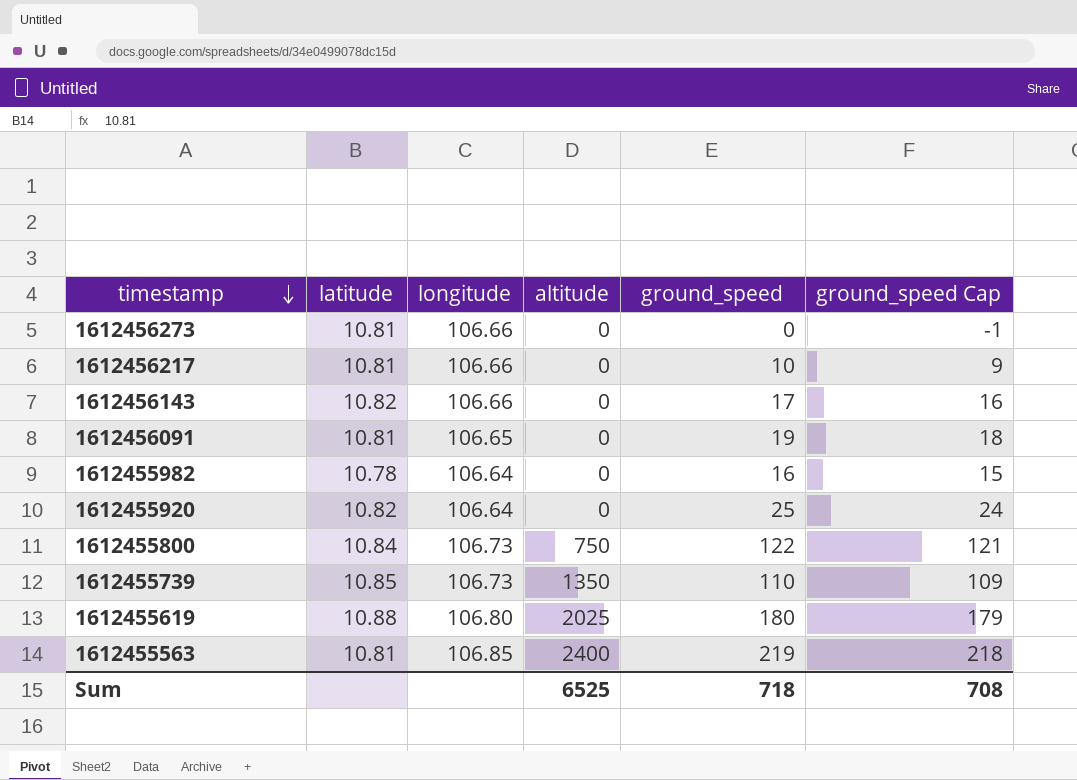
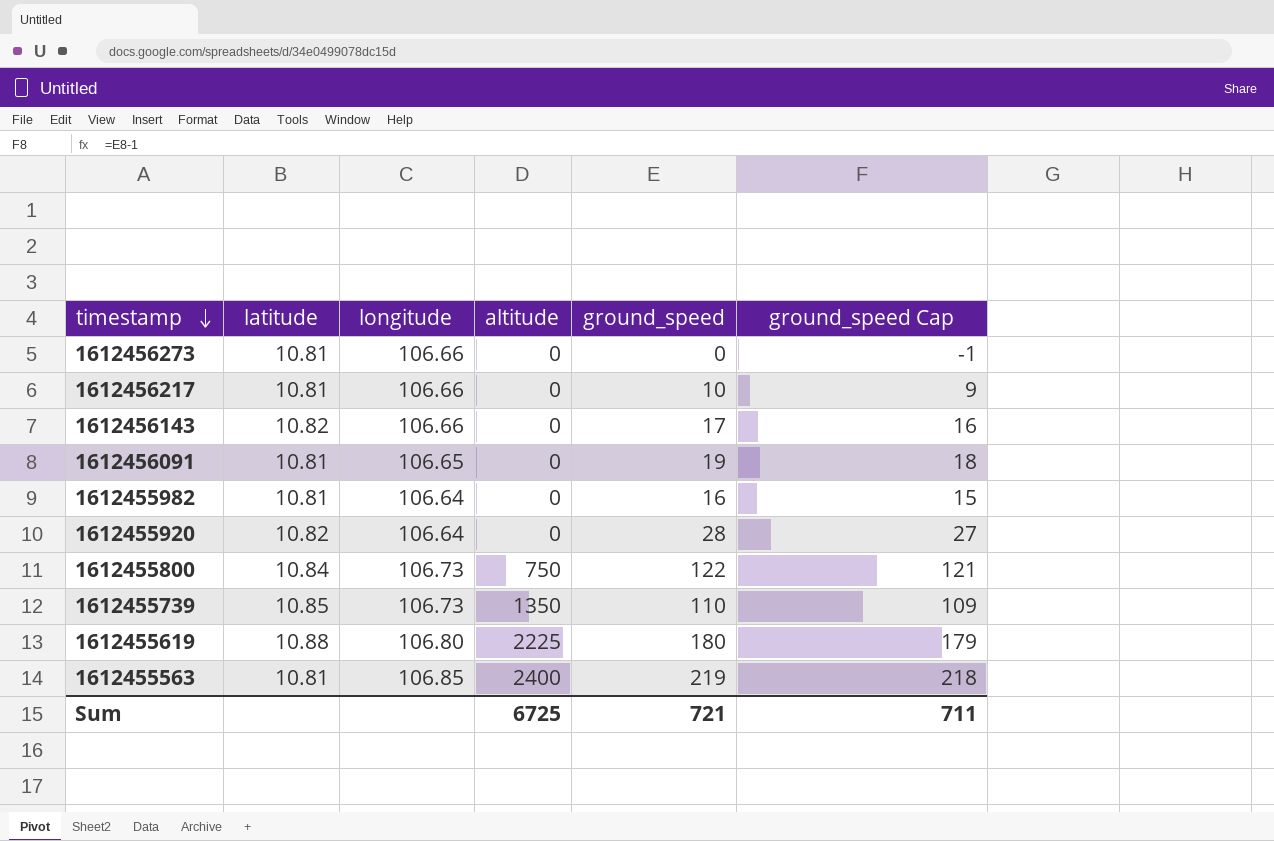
1612455982 | latitude: 10.78 -> 10.81
1612455920 | ground_speed: 25 -> 28
1612455920 | ground_speed Cap: 24 -> 27
1612455619 | altitude: 2025 -> 2225
Sum | altitude: 6525 -> 6725
Sum | ground_speed: 718 -> 721
Sum | ground_speed Cap: 708 -> 711

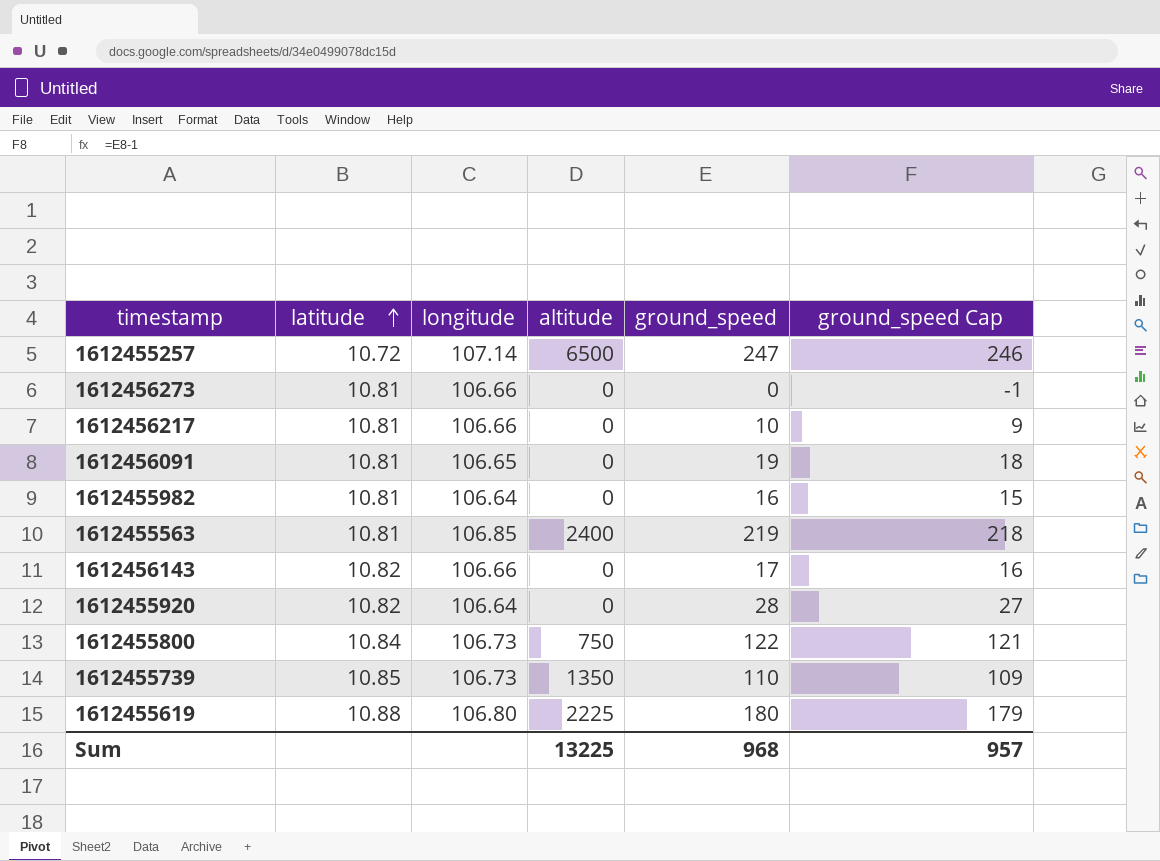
row order: timestamp descending -> latitude ascending
row 1612455257: none -> 10.72 | 107.14 | 6500 | 247 | 246
Sum | altitude: 6725 -> 13225
Sum | ground_speed: 721 -> 968
Sum | ground_speed Cap: 711 -> 957

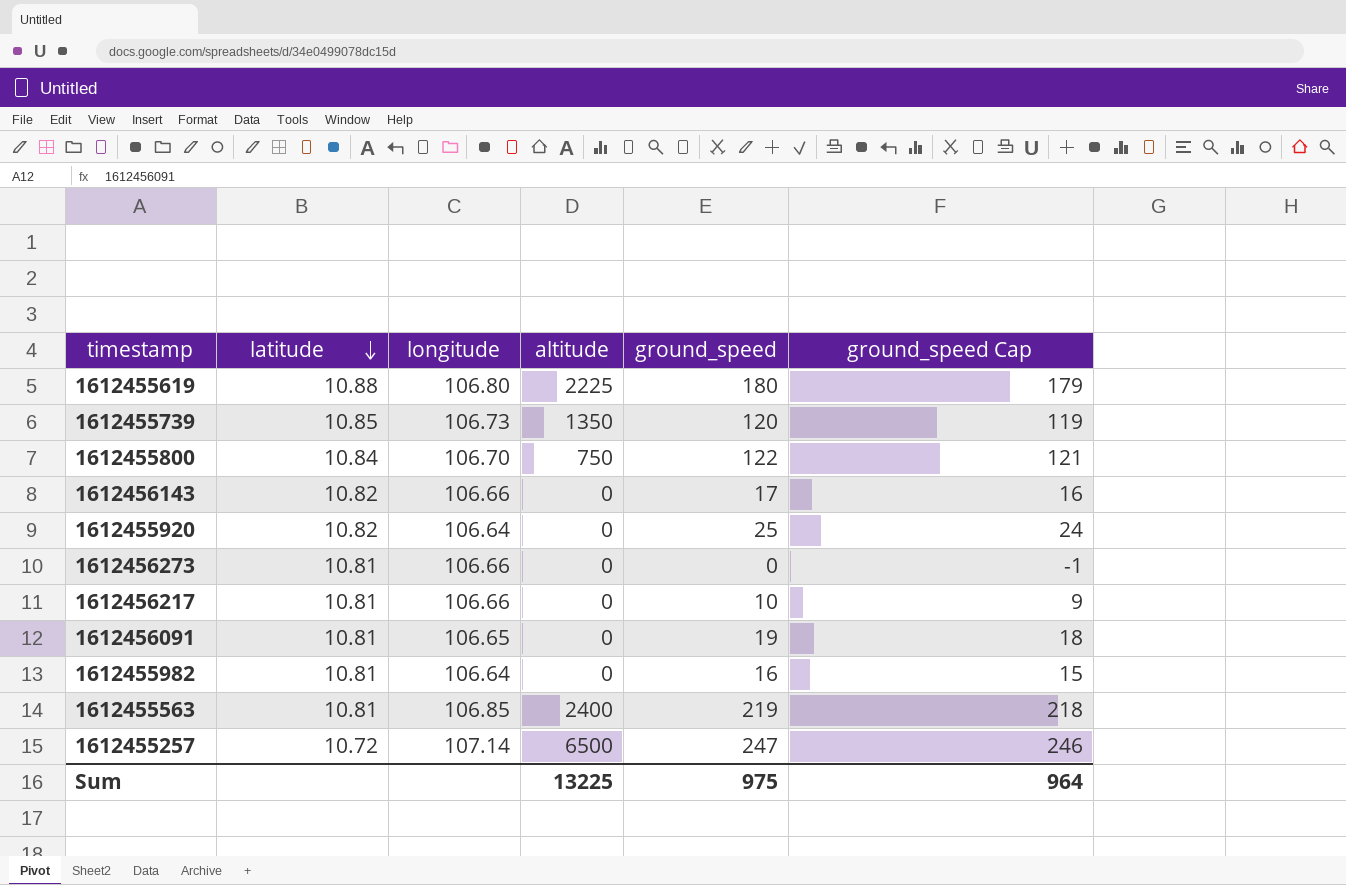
row order: latitude ascending -> latitude descending
1612455739 | ground_speed: 110 -> 120
1612455739 | ground_speed Cap: 109 -> 119
1612455800 | longitude: 106.73 -> 106.70
1612455920 | ground_speed: 28 -> 25
1612455920 | ground_speed Cap: 27 -> 24
Sum | ground_speed: 968 -> 975
Sum | ground_speed Cap: 957 -> 964

